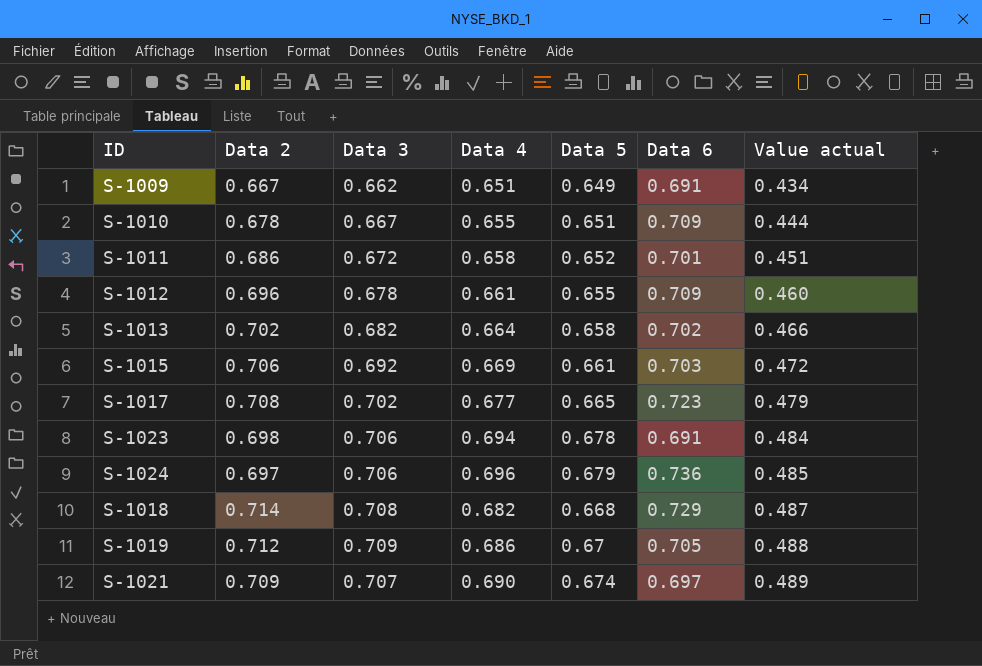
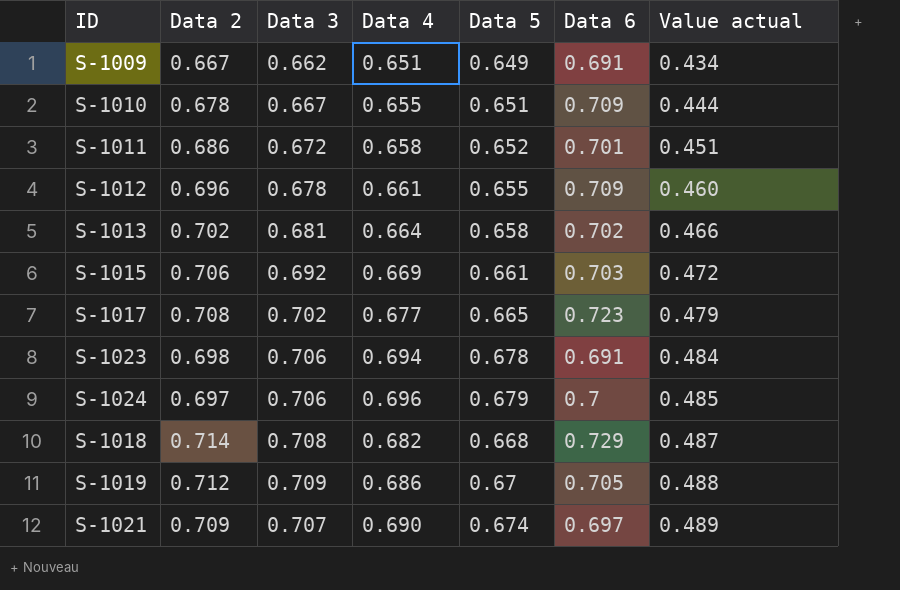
S-1013 | Data 3: 0.682 -> 0.681
S-1024 | Data 6: 0.736 -> 0.7

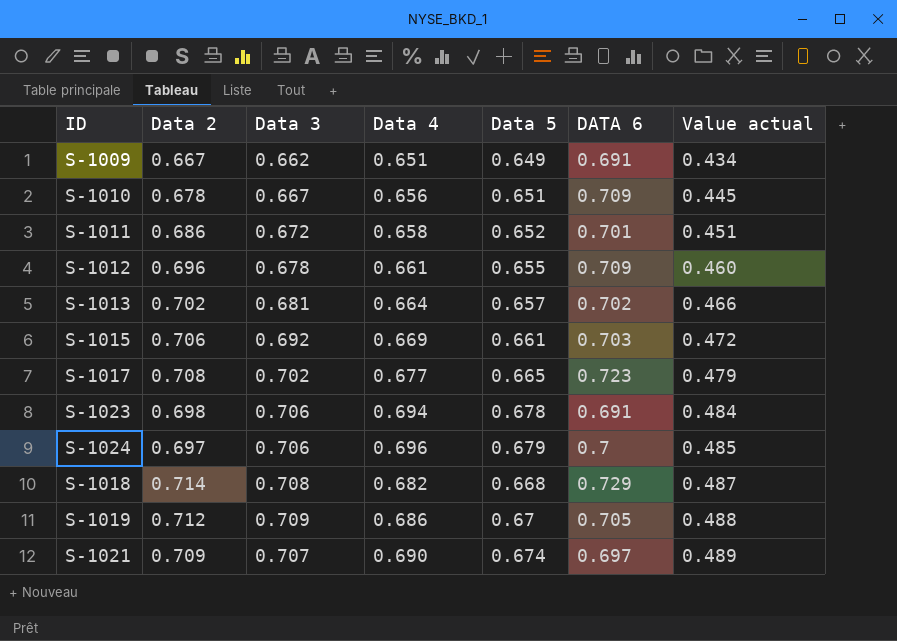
column name: Data 6 -> DATA 6
S-1010 | Data 4: 0.655 -> 0.656
S-1010 | Value actual: 0.444 -> 0.445
S-1013 | Data 5: 0.658 -> 0.657

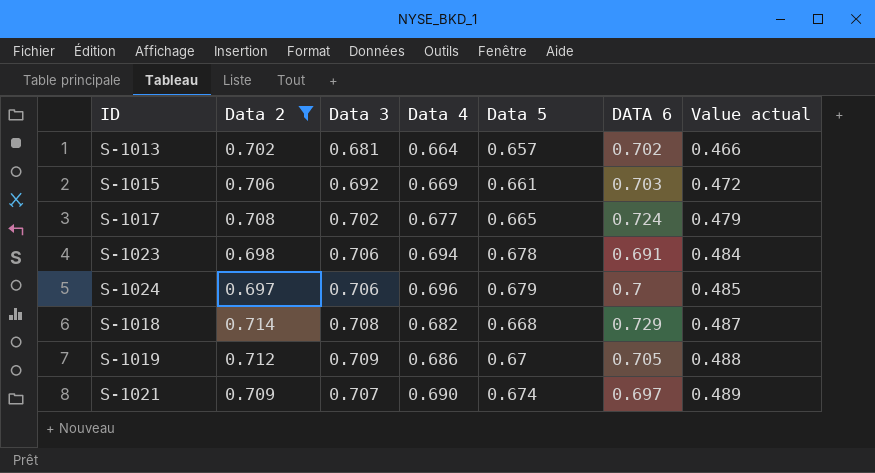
filter: none -> Data 2 >= 0.697
S-1017 | DATA 6: 0.723 -> 0.724

